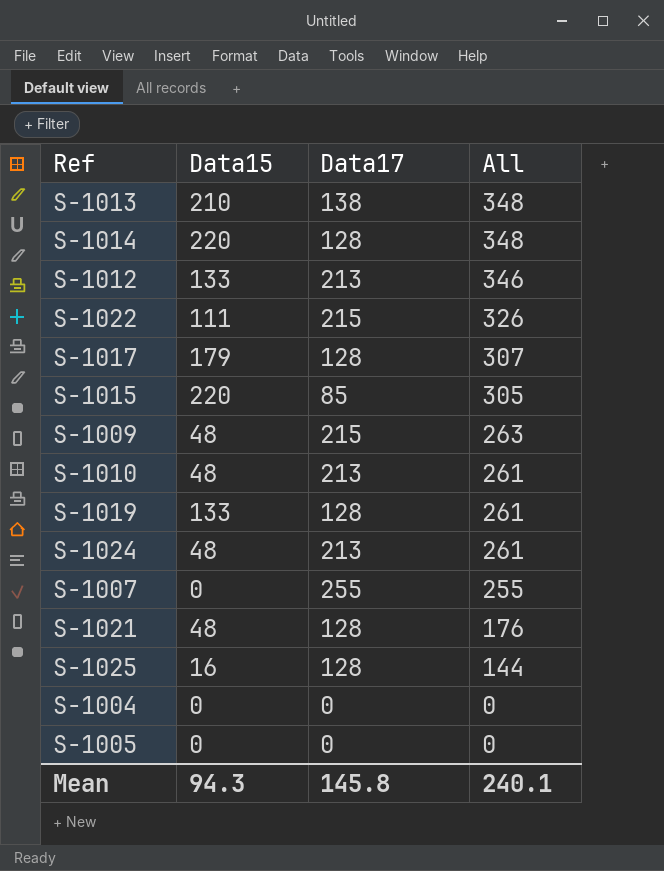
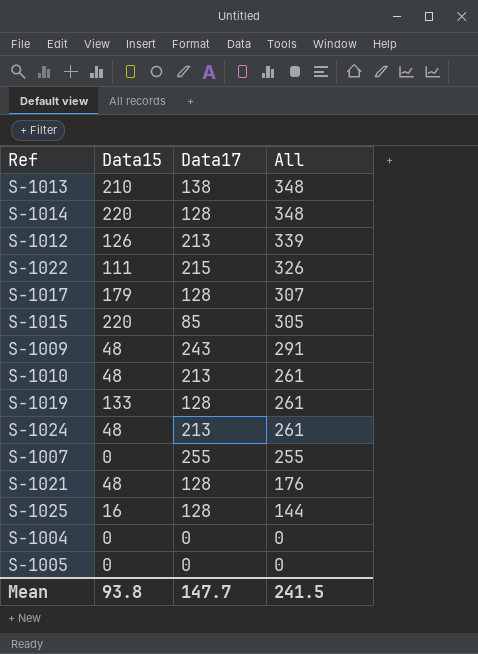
S-1012 | Data15: 133 -> 126
S-1012 | All: 346 -> 339
S-1009 | Data17: 215 -> 243
S-1009 | All: 263 -> 291
Mean | Data15: 94.3 -> 93.8
Mean | Data17: 145.8 -> 147.7
Mean | All: 240.1 -> 241.5

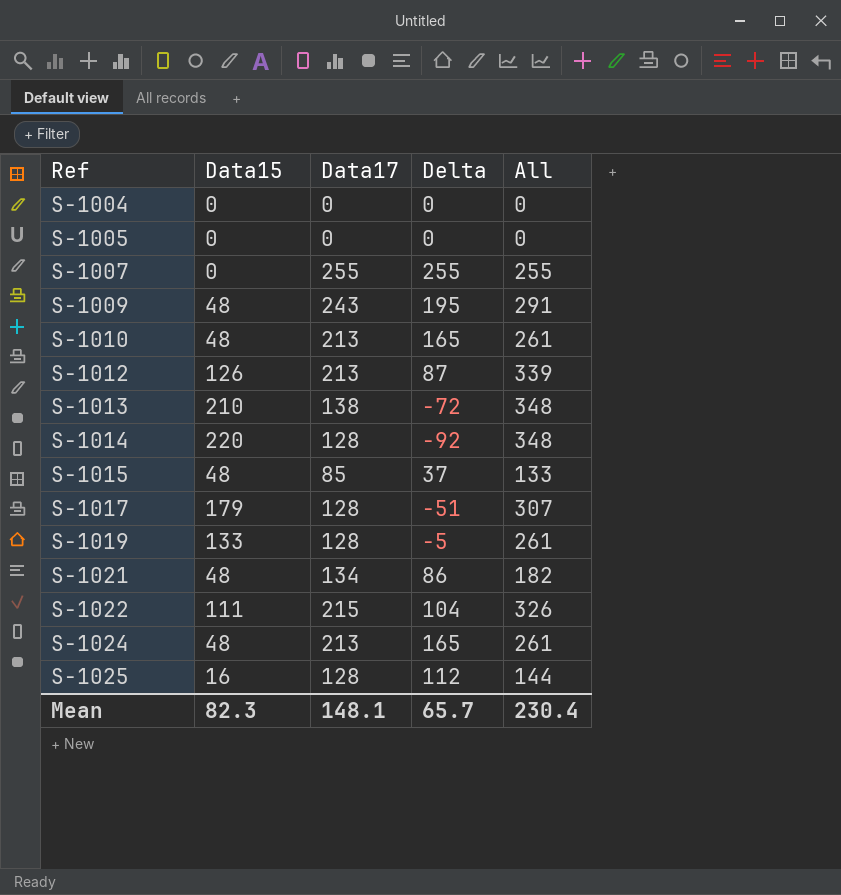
row order: All descending -> Ref ascending
column Delta | formula: none -> [Data17] - [Data15]
S-1015 | Data15: 220 -> 48
S-1015 | All: 305 -> 133
S-1021 | Data17: 128 -> 134
S-1021 | All: 176 -> 182
Mean | Data15: 93.8 -> 82.3
Mean | Data17: 147.7 -> 148.1
Mean | All: 241.5 -> 230.4

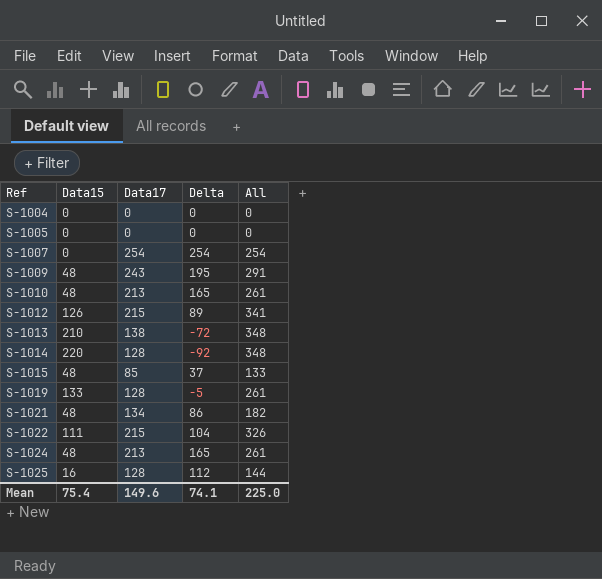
row S-1017: 179 | 128 | -51 | 307 -> none
S-1007 | Data17: 255 -> 254
S-1007 | Delta: 255 -> 254
S-1007 | All: 255 -> 254
S-1012 | Data17: 213 -> 215
S-1012 | Delta: 87 -> 89
S-1012 | All: 339 -> 341
Mean | Data15: 82.3 -> 75.4
Mean | Data17: 148.1 -> 149.6
Mean | Delta: 65.7 -> 74.1
Mean | All: 230.4 -> 225.0

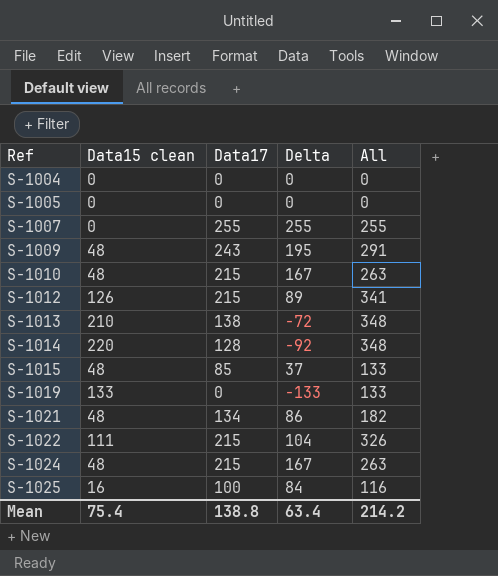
column name: Data15 -> Data15 clean
S-1007 | Data17: 254 -> 255
S-1007 | Delta: 254 -> 255
S-1007 | All: 254 -> 255
S-1010 | Data17: 213 -> 215
S-1010 | Delta: 165 -> 167
S-1010 | All: 261 -> 263
S-1019 | Data17: 128 -> 0
S-1019 | Delta: -5 -> -133
S-1019 | All: 261 -> 133
S-1024 | Data17: 213 -> 215
S-1024 | Delta: 165 -> 167
S-1024 | All: 261 -> 263
S-1025 | Data17: 128 -> 100
S-1025 | Delta: 112 -> 84
S-1025 | All: 144 -> 116
Mean | Data17: 149.6 -> 138.8
Mean | Delta: 74.1 -> 63.4
Mean | All: 225.0 -> 214.2

